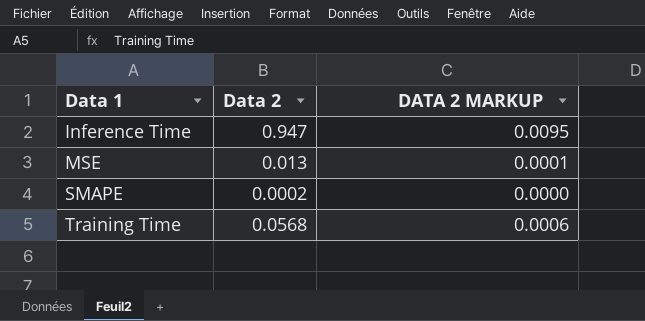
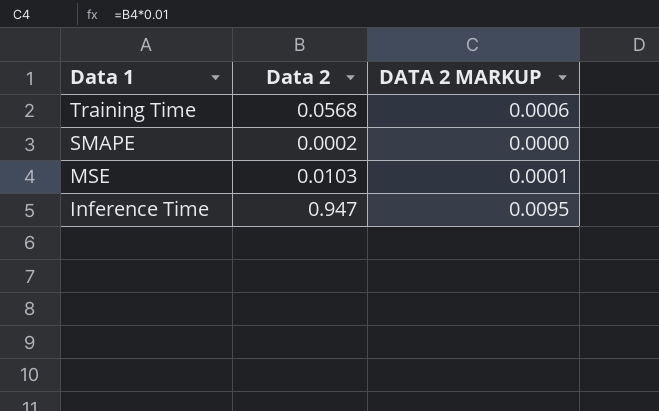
row order: Data 1 ascending -> Data 1 descending
MSE | Data 2: 0.013 -> 0.0103

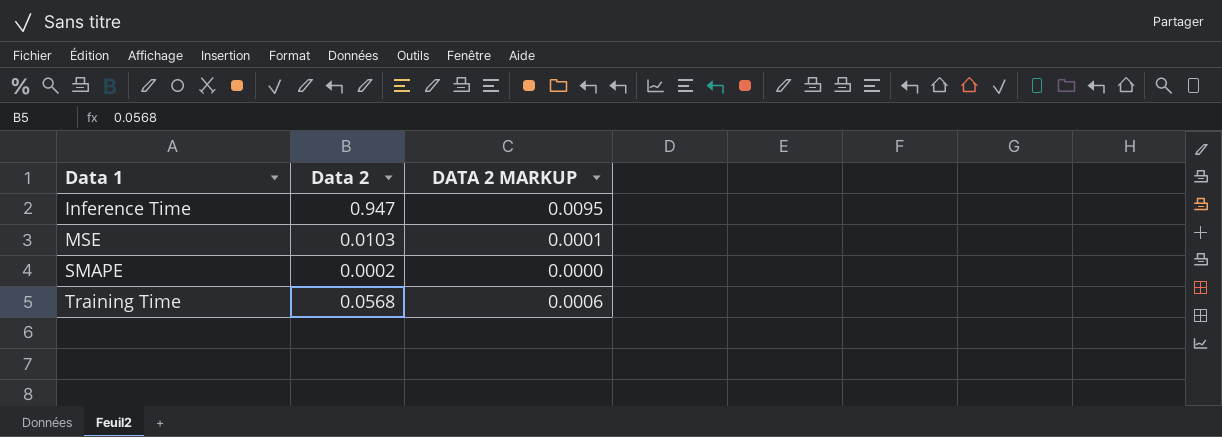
row order: Data 1 descending -> Data 1 ascending

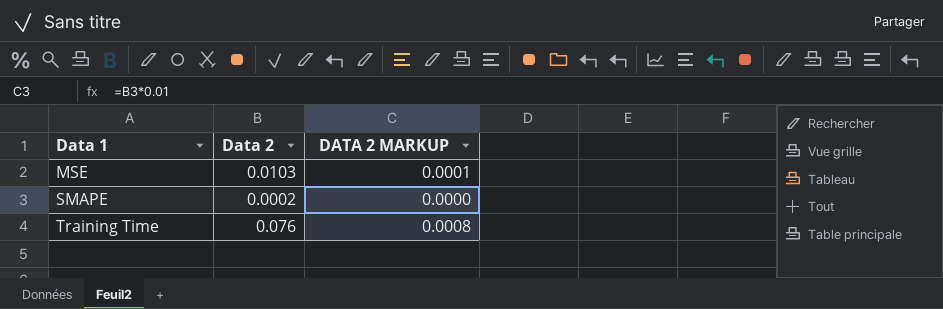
row Inference Time: 0.947 | 0.0095 -> none
Training Time | Data 2: 0.0568 -> 0.076
Training Time | DATA 2 MARKUP: 0.0006 -> 0.0008

